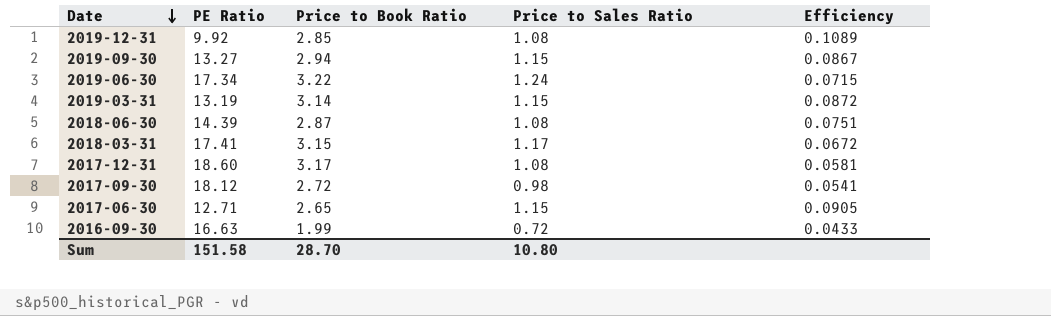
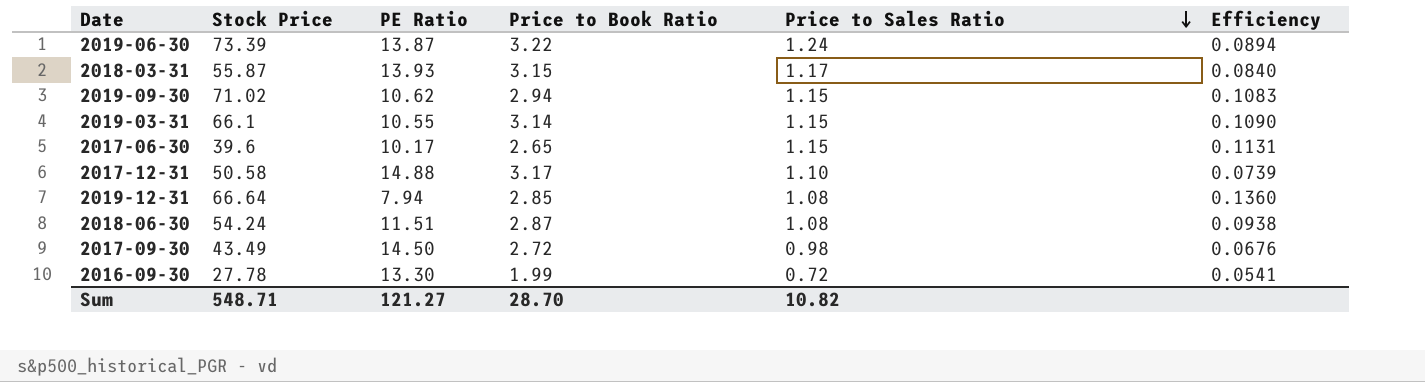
row order: Date descending -> Price to Sales Ratio descending
column Stock Price | position: none -> 2
2019-06-30 | PE Ratio: 17.34 -> 13.87
2019-06-30 | Efficiency: 0.0715 -> 0.0894
2018-03-31 | PE Ratio: 17.41 -> 13.93
2018-03-31 | Efficiency: 0.0672 -> 0.0840
2019-09-30 | PE Ratio: 13.27 -> 10.62
2019-09-30 | Efficiency: 0.0867 -> 0.1083
2019-03-31 | PE Ratio: 13.19 -> 10.55
2019-03-31 | Efficiency: 0.0872 -> 0.1090
2017-06-30 | PE Ratio: 12.71 -> 10.17
2017-06-30 | Efficiency: 0.0905 -> 0.1131
2017-12-31 | PE Ratio: 18.60 -> 14.88
2017-12-31 | Price to Sales Ratio: 1.08 -> 1.10
2017-12-31 | Efficiency: 0.0581 -> 0.0739
2019-12-31 | PE Ratio: 9.92 -> 7.94
2019-12-31 | Efficiency: 0.1089 -> 0.1360
2018-06-30 | PE Ratio: 14.39 -> 11.51
2018-06-30 | Efficiency: 0.0751 -> 0.0938
2017-09-30 | PE Ratio: 18.12 -> 14.50
2017-09-30 | Efficiency: 0.0541 -> 0.0676
2016-09-30 | PE Ratio: 16.63 -> 13.30
2016-09-30 | Efficiency: 0.0433 -> 0.0541
Sum | PE Ratio: 151.58 -> 121.27
Sum | Price to Sales Ratio: 10.80 -> 10.82

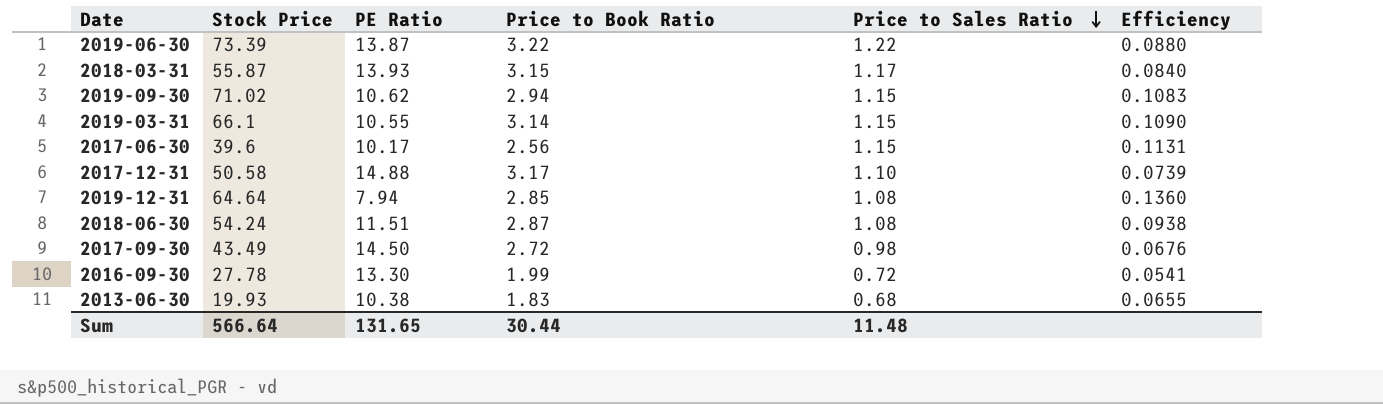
2019-06-30 | Price to Sales Ratio: 1.24 -> 1.22
2019-06-30 | Efficiency: 0.0894 -> 0.0880
2017-06-30 | Price to Book Ratio: 2.65 -> 2.56
2019-12-31 | Stock Price: 66.64 -> 64.64
row 2013-06-30: none -> 19.93 | 10.38 | 1.83 | 0.68 | 0.0655
Sum | Stock Price: 548.71 -> 566.64
Sum | PE Ratio: 121.27 -> 131.65
Sum | Price to Book Ratio: 28.70 -> 30.44
Sum | Price to Sales Ratio: 10.82 -> 11.48

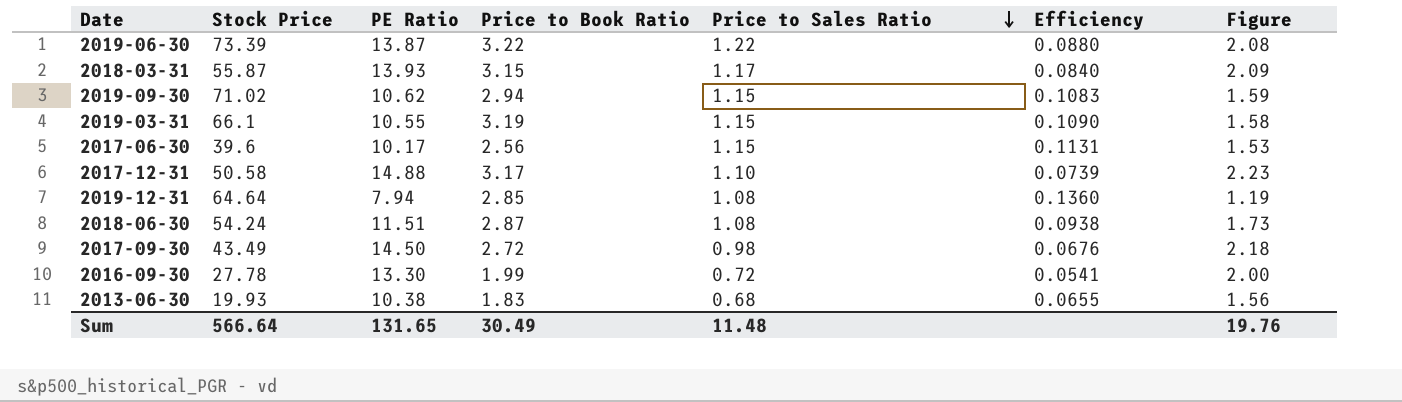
column Figure | formula: none -> [PE Ratio] * 0.15
2019-03-31 | Price to Book Ratio: 3.14 -> 3.19
Sum | Price to Book Ratio: 30.44 -> 30.49

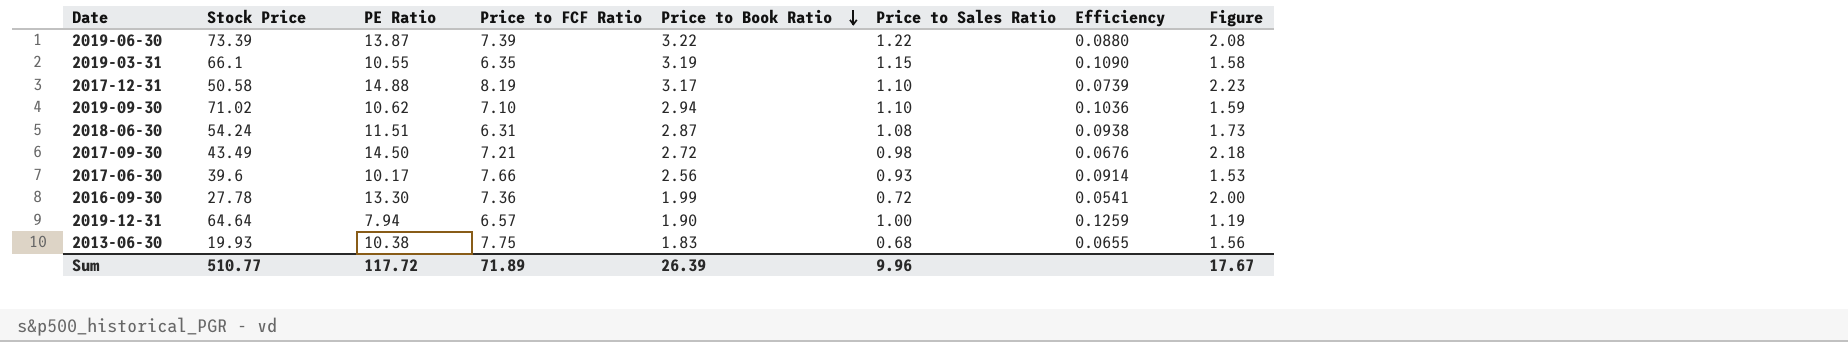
row order: Price to Sales Ratio descending -> Price to Book Ratio descending
column Price to FCF Ratio | position: none -> 4
row 2018-03-31: 55.87 | 13.93 | 3.15 | 1.17 | 0.0840 | 2.09 -> none
2019-09-30 | Price to Sales Ratio: 1.15 -> 1.10
2019-09-30 | Efficiency: 0.1083 -> 0.1036
2017-06-30 | Price to Sales Ratio: 1.15 -> 0.93
2017-06-30 | Efficiency: 0.1131 -> 0.0914
2019-12-31 | Price to Book Ratio: 2.85 -> 1.90
2019-12-31 | Price to Sales Ratio: 1.08 -> 1.00
2019-12-31 | Efficiency: 0.1360 -> 0.1259
Sum | Stock Price: 566.64 -> 510.77
Sum | PE Ratio: 131.65 -> 117.72
Sum | Price to Book Ratio: 30.49 -> 26.39
Sum | Price to Sales Ratio: 11.48 -> 9.96
Sum | Figure: 19.76 -> 17.67

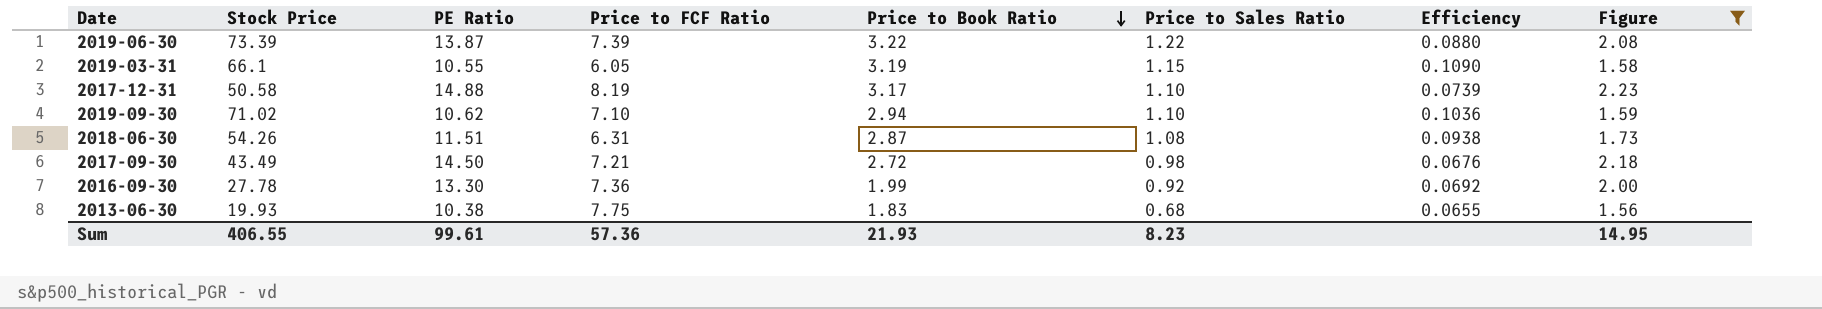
filter: none -> Figure >= 1.56
2019-03-31 | Price to FCF Ratio: 6.35 -> 6.05
2018-06-30 | Stock Price: 54.24 -> 54.26
2016-09-30 | Price to Sales Ratio: 0.72 -> 0.92
2016-09-30 | Efficiency: 0.0541 -> 0.0692
Sum | Stock Price: 510.77 -> 406.55
Sum | PE Ratio: 117.72 -> 99.61
Sum | Price to FCF Ratio: 71.89 -> 57.36
Sum | Price to Book Ratio: 26.39 -> 21.93
Sum | Price to Sales Ratio: 9.96 -> 8.23
Sum | Figure: 17.67 -> 14.95

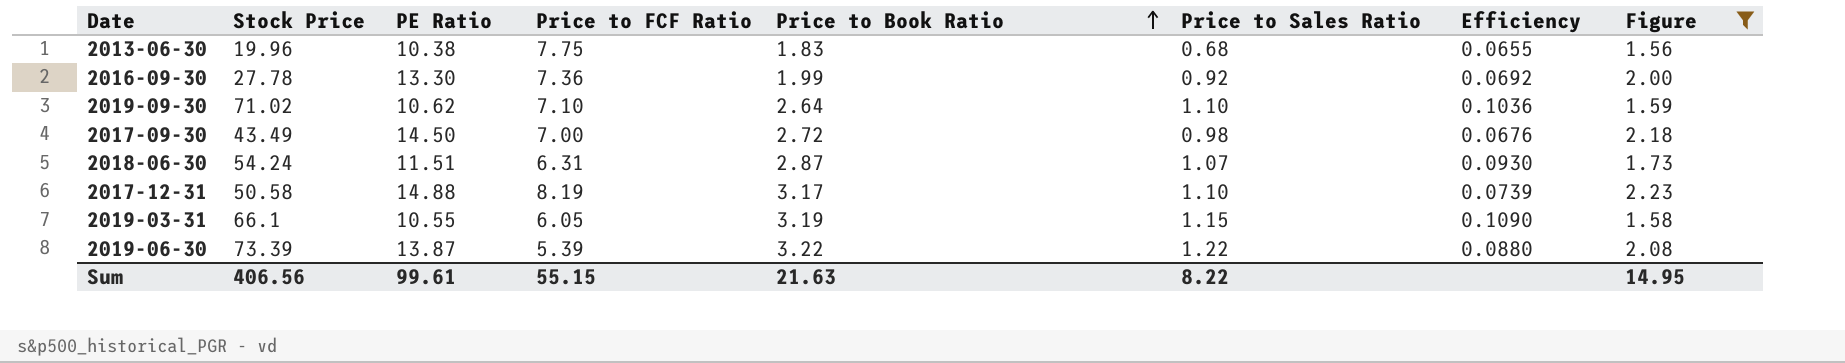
row order: Price to Book Ratio descending -> Price to Book Ratio ascending
2013-06-30 | Stock Price: 19.93 -> 19.96
2019-09-30 | Price to Book Ratio: 2.94 -> 2.64
2017-09-30 | Price to FCF Ratio: 7.21 -> 7.00
2018-06-30 | Stock Price: 54.26 -> 54.24
2018-06-30 | Price to Sales Ratio: 1.08 -> 1.07
2018-06-30 | Efficiency: 0.0938 -> 0.0930
2019-06-30 | Price to FCF Ratio: 7.39 -> 5.39
Sum | Stock Price: 406.55 -> 406.56
Sum | Price to FCF Ratio: 57.36 -> 55.15
Sum | Price to Book Ratio: 21.93 -> 21.63
Sum | Price to Sales Ratio: 8.23 -> 8.22

